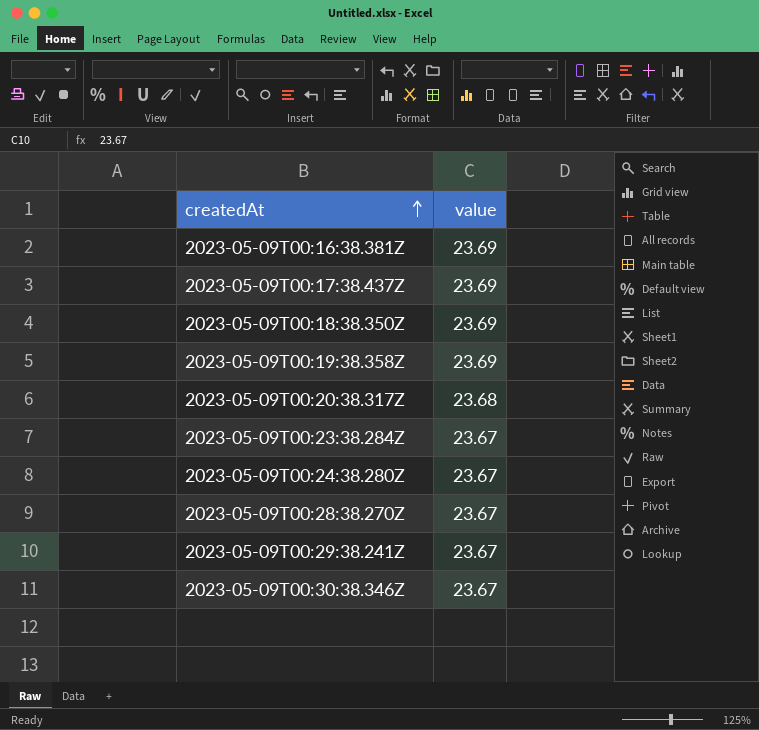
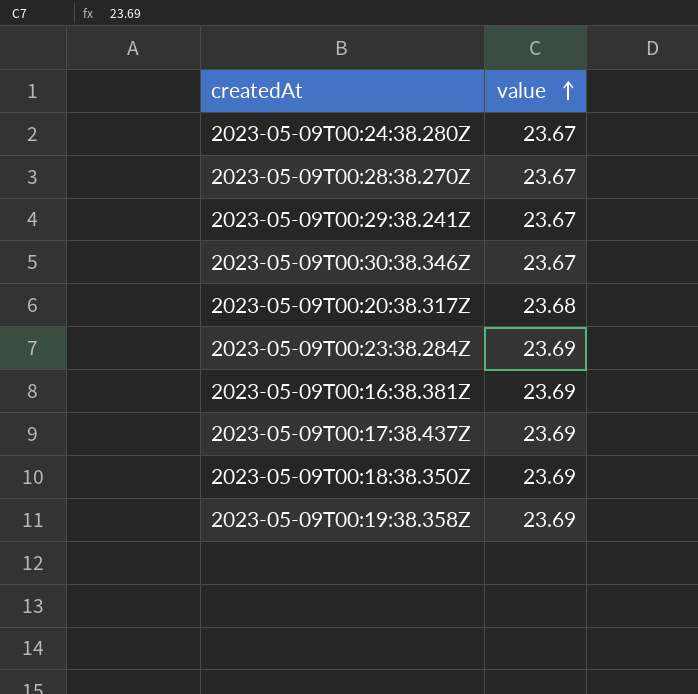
row order: createdAt ascending -> value ascending
2023-05-09T00:23:38.284Z | value: 23.67 -> 23.69

